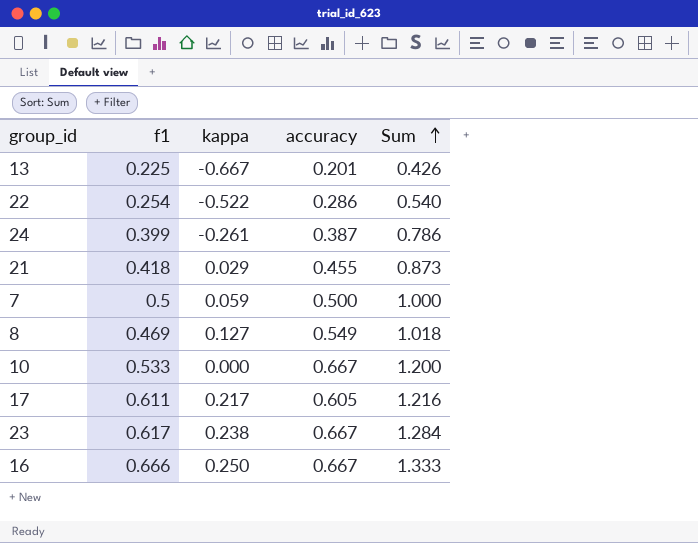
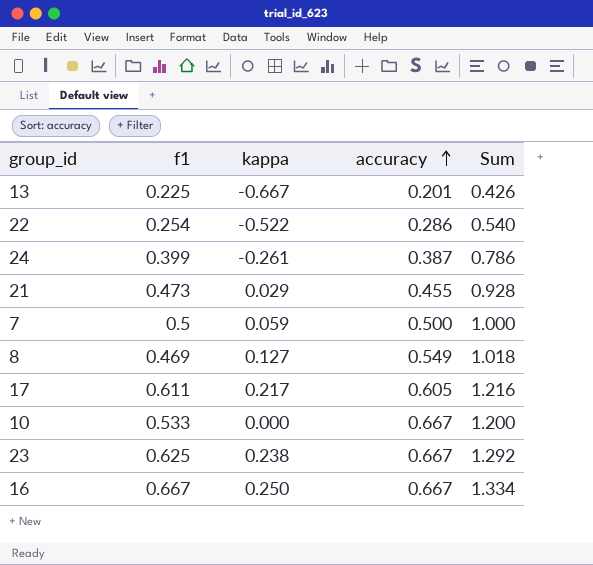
row order: Sum ascending -> accuracy ascending
21 | f1: 0.418 -> 0.473
21 | Sum: 0.873 -> 0.928
23 | f1: 0.617 -> 0.625
23 | Sum: 1.284 -> 1.292
16 | f1: 0.666 -> 0.667
16 | Sum: 1.333 -> 1.334

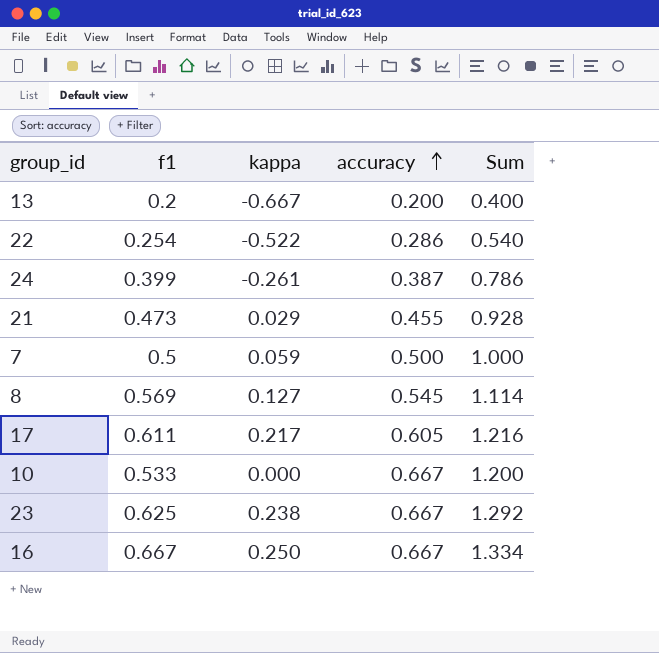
13 | f1: 0.225 -> 0.2
13 | accuracy: 0.201 -> 0.200
13 | Sum: 0.426 -> 0.400
8 | f1: 0.469 -> 0.569
8 | accuracy: 0.549 -> 0.545
8 | Sum: 1.018 -> 1.114

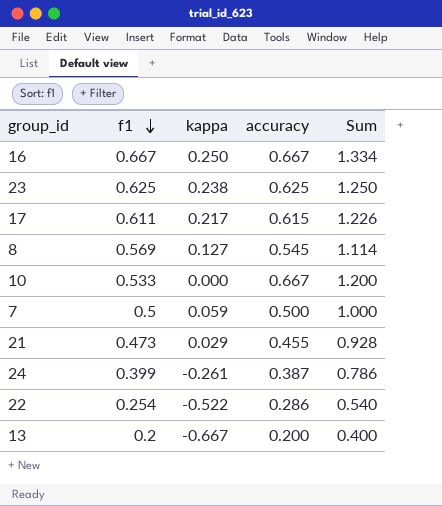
row order: accuracy ascending -> f1 descending
23 | accuracy: 0.667 -> 0.625
23 | Sum: 1.292 -> 1.250
17 | accuracy: 0.605 -> 0.615
17 | Sum: 1.216 -> 1.226

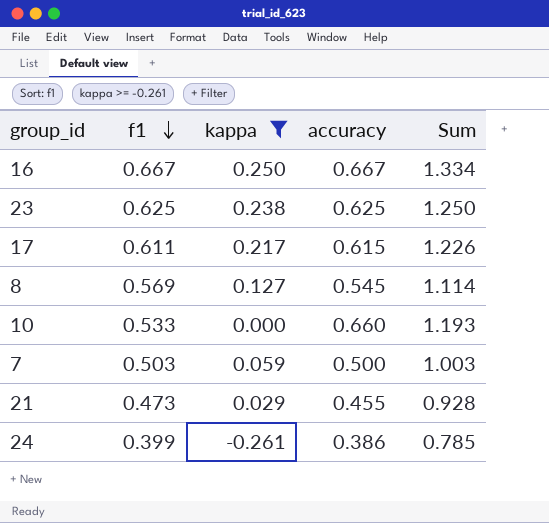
filter: none -> kappa >= -0.261
10 | accuracy: 0.667 -> 0.660
10 | Sum: 1.200 -> 1.193
7 | f1: 0.5 -> 0.503
7 | Sum: 1.000 -> 1.003
24 | accuracy: 0.387 -> 0.386
24 | Sum: 0.786 -> 0.785

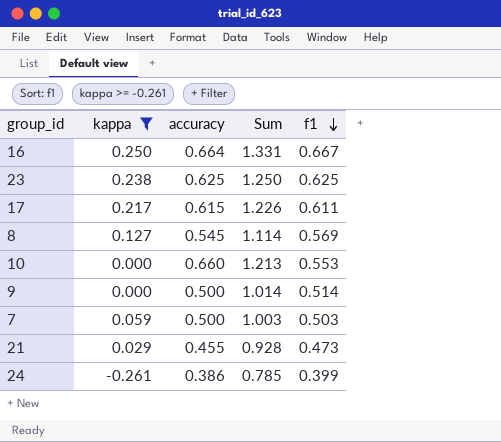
column f1 | position: 2 -> 5
16 | accuracy: 0.667 -> 0.664
16 | Sum: 1.334 -> 1.331
10 | Sum: 1.193 -> 1.213
10 | f1: 0.533 -> 0.553
row 9: none -> 0.000 | 0.500 | 1.014 | 0.514

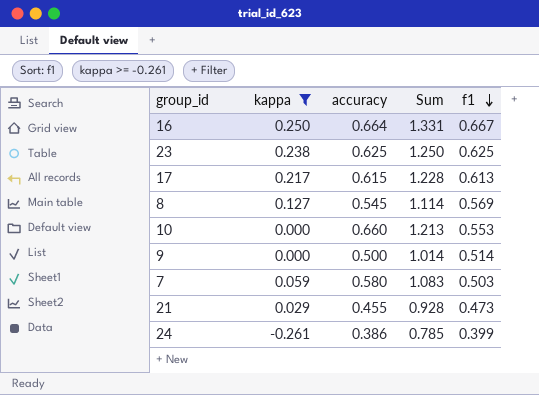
17 | Sum: 1.226 -> 1.228
17 | f1: 0.611 -> 0.613
7 | accuracy: 0.500 -> 0.580
7 | Sum: 1.003 -> 1.083

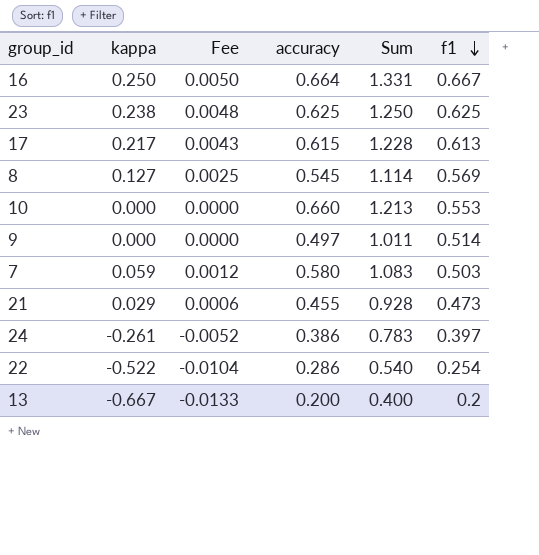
filter: kappa >= -0.261 -> none
column Fee | formula: none -> [kappa] * 0.02
9 | accuracy: 0.500 -> 0.497
9 | Sum: 1.014 -> 1.011
24 | Sum: 0.785 -> 0.783
24 | f1: 0.399 -> 0.397

